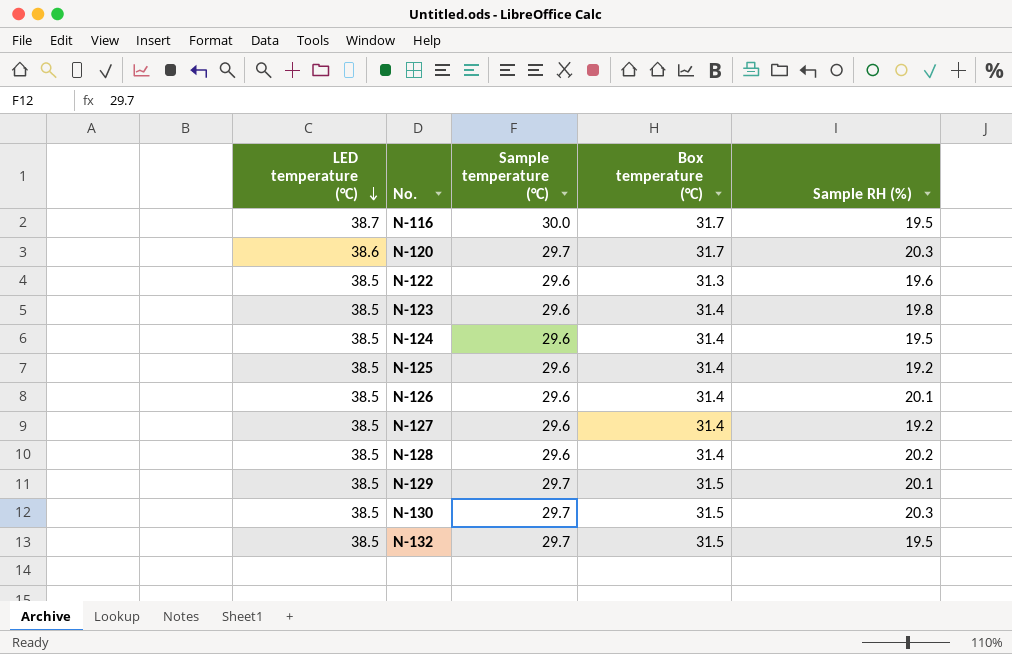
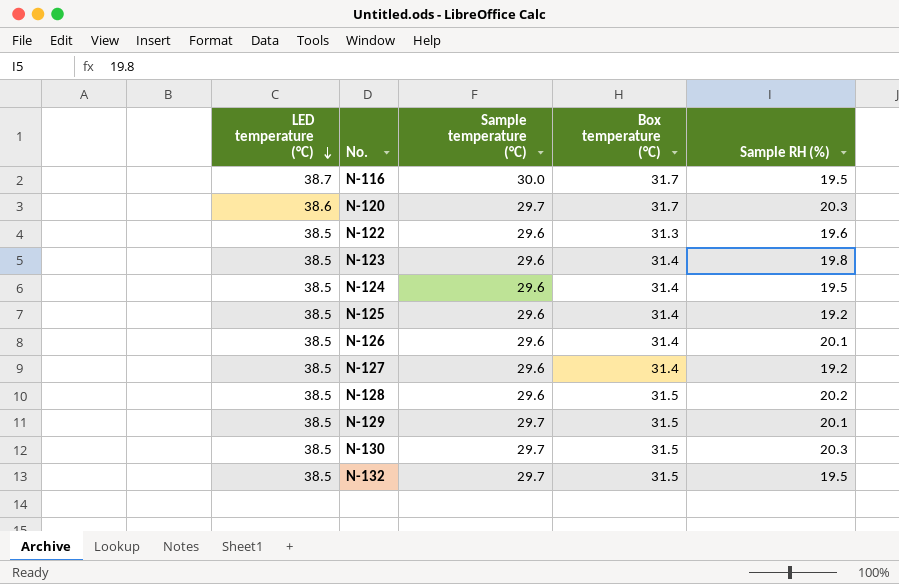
N-128 | Box temperature (°C): 31.4 -> 31.5

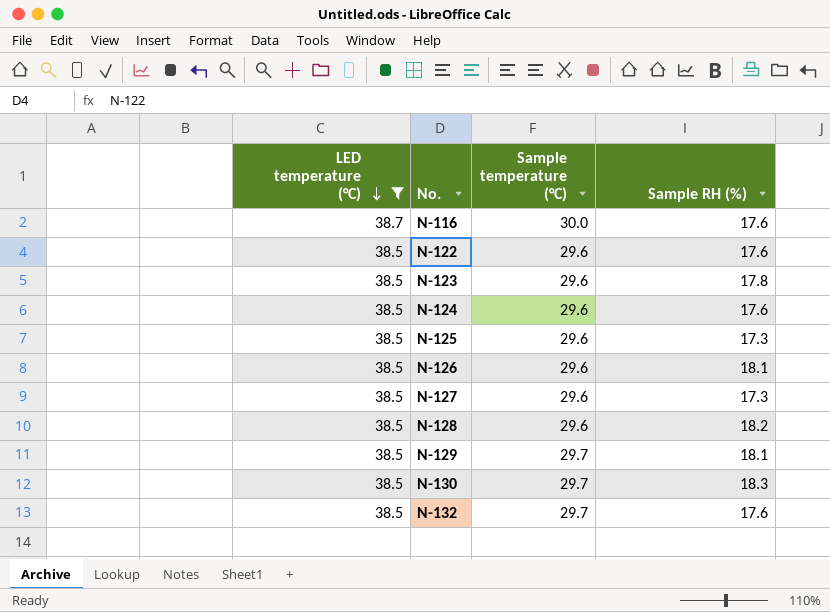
filter: none -> LED temperature (°C) != 38.6
column Box temperature (°C) | position: 4 -> none
N-116 | Sample RH (%): 19.5 -> 17.6
N-122 | Sample RH (%): 19.6 -> 17.6
N-123 | Sample RH (%): 19.8 -> 17.8
N-124 | Sample RH (%): 19.5 -> 17.6
N-125 | Sample RH (%): 19.2 -> 17.3
N-126 | Sample RH (%): 20.1 -> 18.1
N-127 | Sample RH (%): 19.2 -> 17.3
N-128 | Sample RH (%): 20.2 -> 18.2
N-129 | Sample RH (%): 20.1 -> 18.1
N-130 | Sample RH (%): 20.3 -> 18.3
N-132 | Sample RH (%): 19.5 -> 17.6

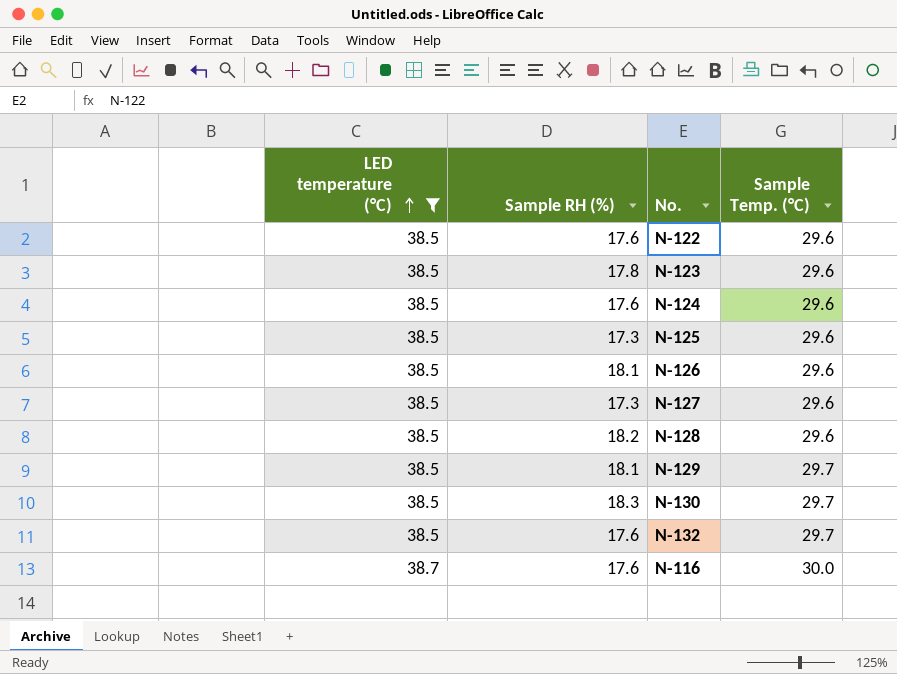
row order: LED temperature (°C) descending -> LED temperature (°C) ascending
column Sample RH (%) | position: 4 -> 2
column name: Sample temperature (°C) -> Sample Temp. (°C)

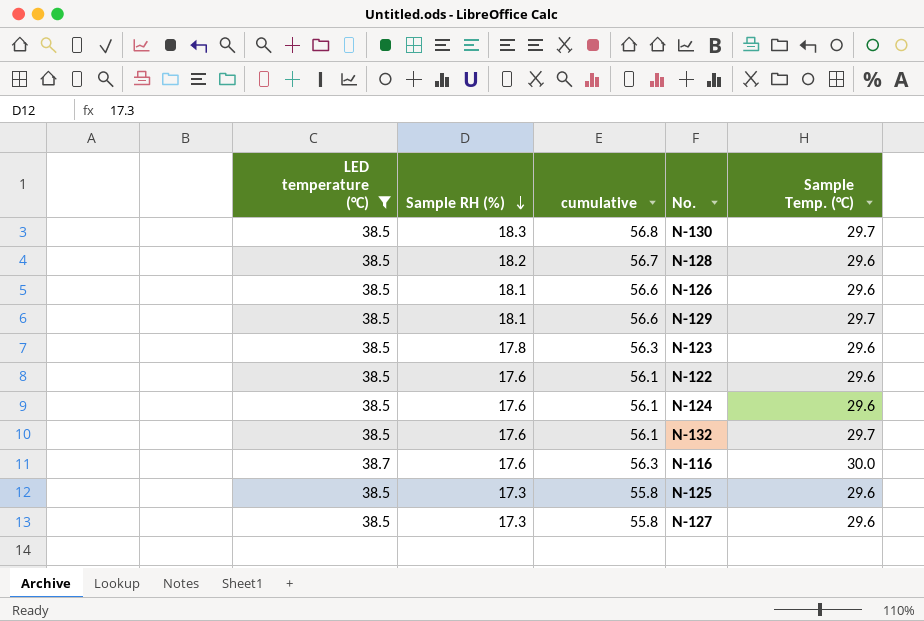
row order: LED temperature (°C) ascending -> Sample RH (%) descending
column cumulative | formula: none -> [LED temperature (°C)] + [Sample RH (%)]

